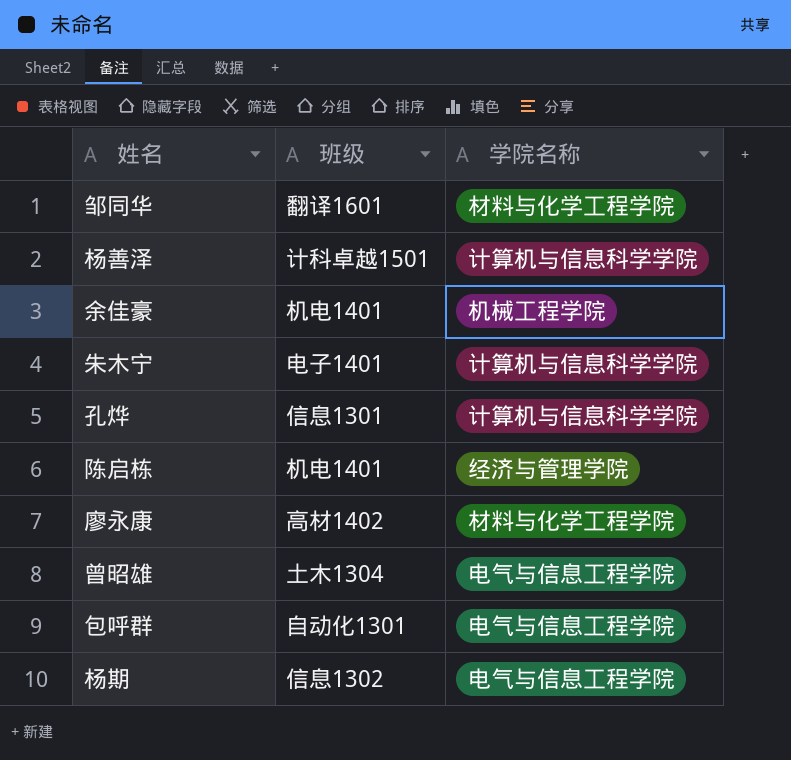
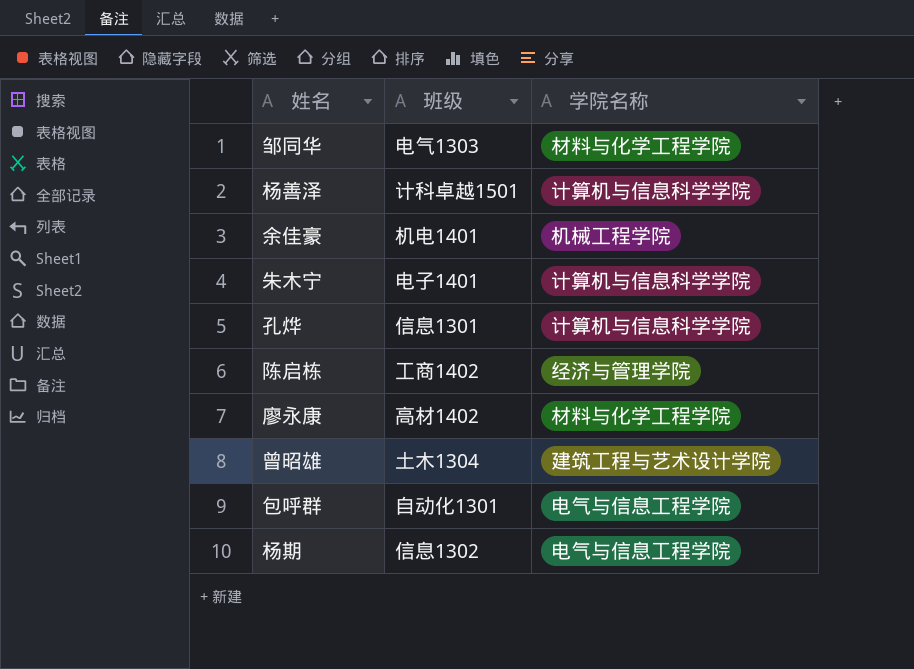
邹同华 | 班级: 翻译1601 -> 电气1303
陈启栋 | 班级: 机电1401 -> 工商1402
曾昭雄 | 学院名称: 电气与信息工程学院 -> 建筑工程与艺术设计学院

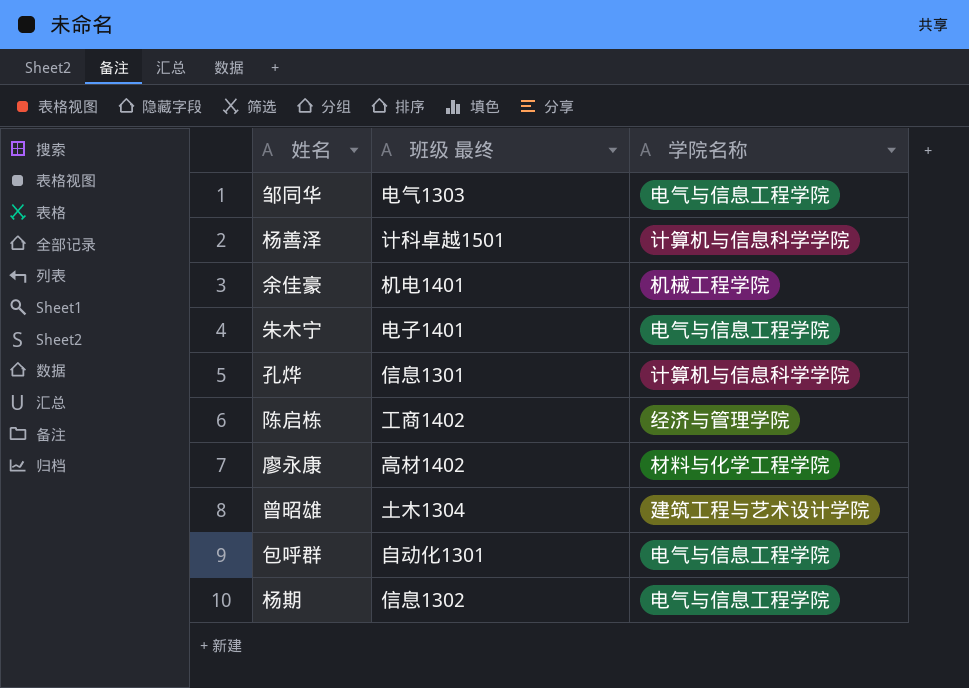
column name: 班级 -> 班级 最终
邹同华 | 学院名称: 材料与化学工程学院 -> 电气与信息工程学院
朱木宁 | 学院名称: 计算机与信息科学学院 -> 电气与信息工程学院

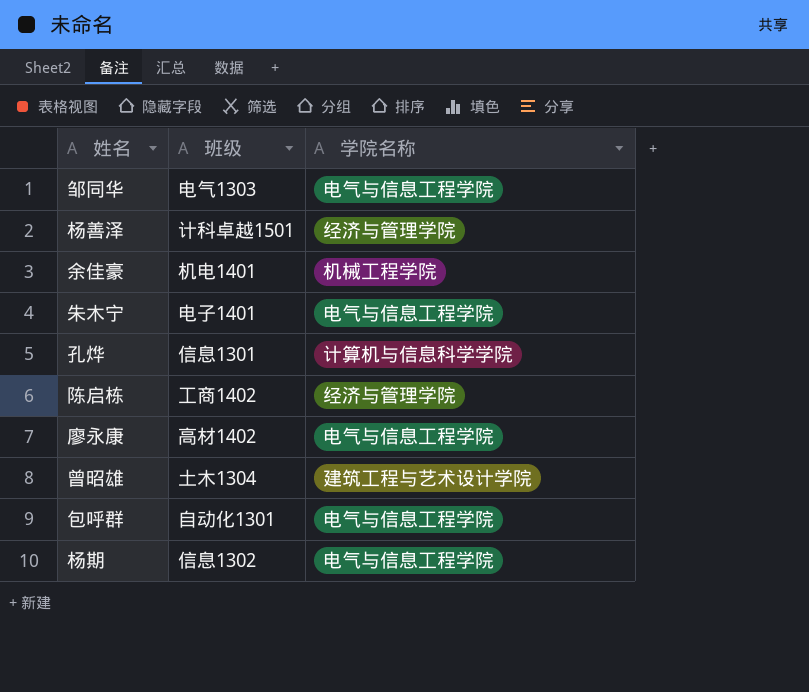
column name: 班级 最终 -> 班级
杨善泽 | 学院名称: 计算机与信息科学学院 -> 经济与管理学院
廖永康 | 学院名称: 材料与化学工程学院 -> 电气与信息工程学院

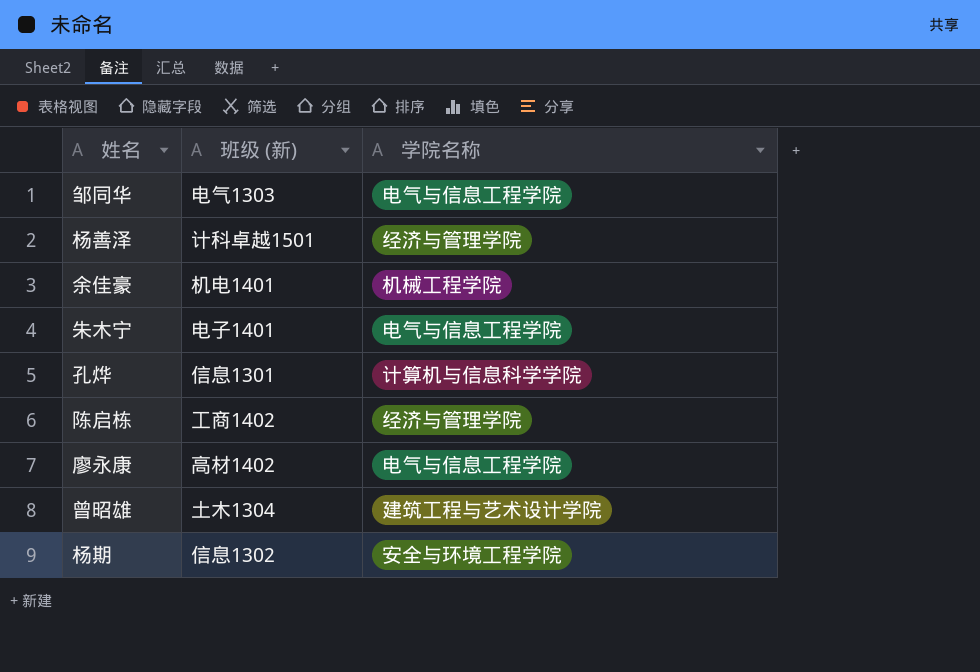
column name: 班级 -> 班级 (新)
row 包呼群: 自动化1301 | 电气与信息工程学院 -> none
杨期 | 学院名称: 电气与信息工程学院 -> 安全与环境工程学院

